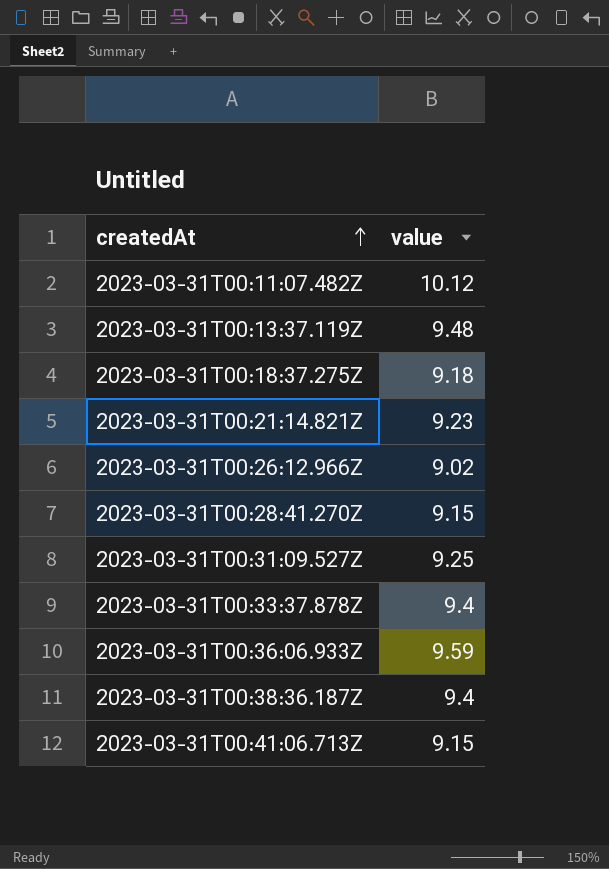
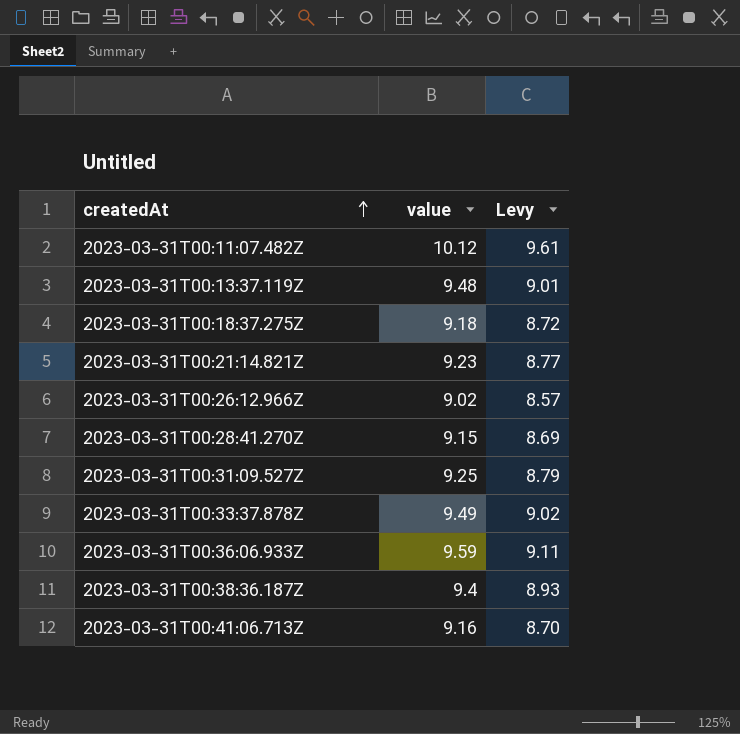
column Levy | formula: none -> [value] * 0.95
2023-03-31T00:33:37.878Z | value: 9.4 -> 9.49
2023-03-31T00:41:06.713Z | value: 9.15 -> 9.16

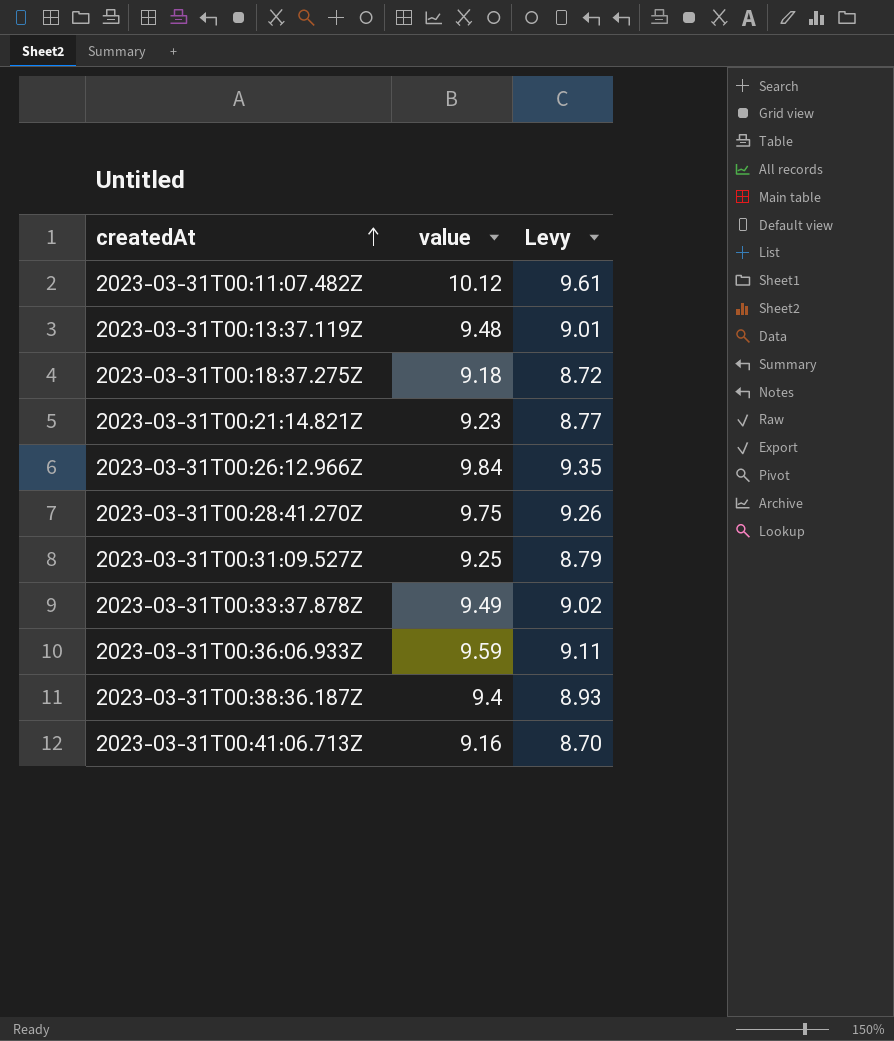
2023-03-31T00:26:12.966Z | value: 9.02 -> 9.84
2023-03-31T00:26:12.966Z | Levy: 8.57 -> 9.35
2023-03-31T00:28:41.270Z | value: 9.15 -> 9.75
2023-03-31T00:28:41.270Z | Levy: 8.69 -> 9.26

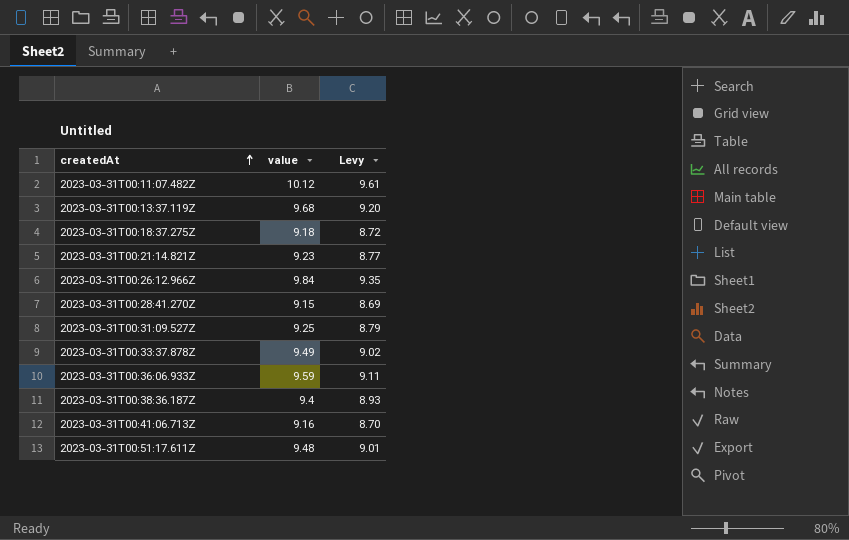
2023-03-31T00:13:37.119Z | value: 9.48 -> 9.68
2023-03-31T00:13:37.119Z | Levy: 9.01 -> 9.20
2023-03-31T00:28:41.270Z | value: 9.75 -> 9.15
2023-03-31T00:28:41.270Z | Levy: 9.26 -> 8.69
row 2023-03-31T00:51:17.611Z: none -> 9.48 | 9.01

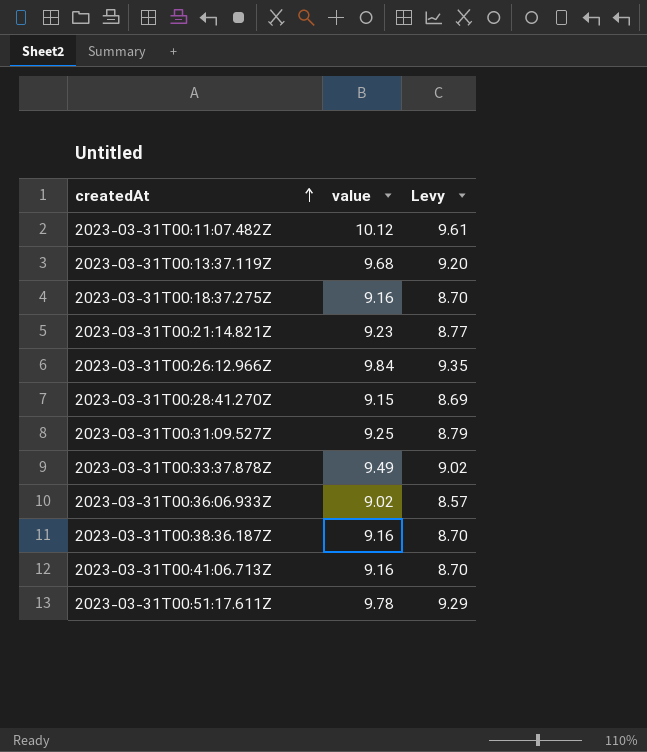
2023-03-31T00:18:37.275Z | value: 9.18 -> 9.16
2023-03-31T00:18:37.275Z | Levy: 8.72 -> 8.70
2023-03-31T00:36:06.933Z | value: 9.59 -> 9.02
2023-03-31T00:36:06.933Z | Levy: 9.11 -> 8.57
2023-03-31T00:38:36.187Z | value: 9.4 -> 9.16
2023-03-31T00:38:36.187Z | Levy: 8.93 -> 8.70
2023-03-31T00:51:17.611Z | value: 9.48 -> 9.78
2023-03-31T00:51:17.611Z | Levy: 9.01 -> 9.29

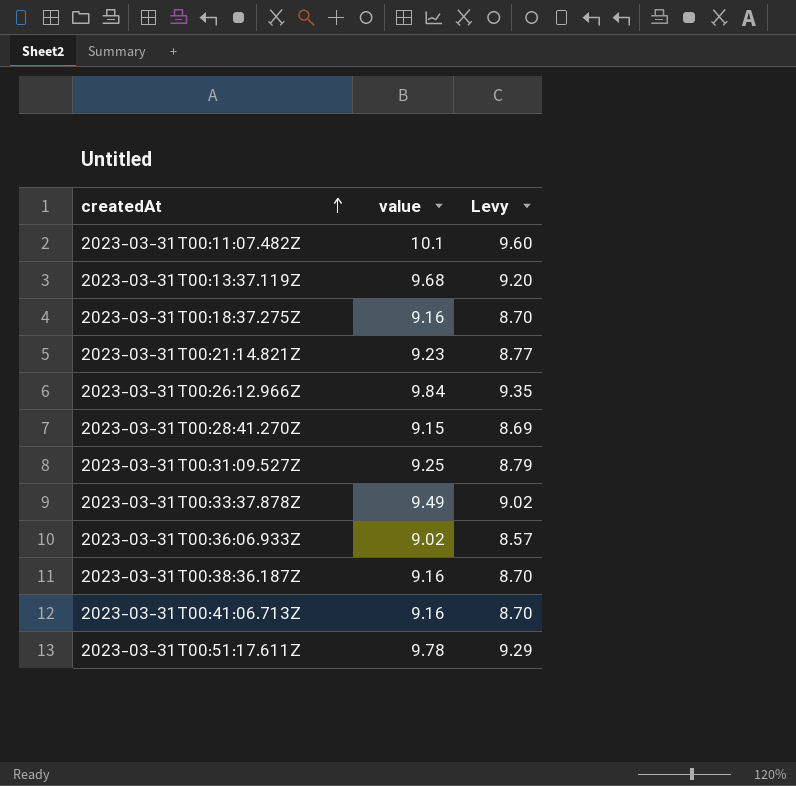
2023-03-31T00:11:07.482Z | value: 10.12 -> 10.1
2023-03-31T00:11:07.482Z | Levy: 9.61 -> 9.60

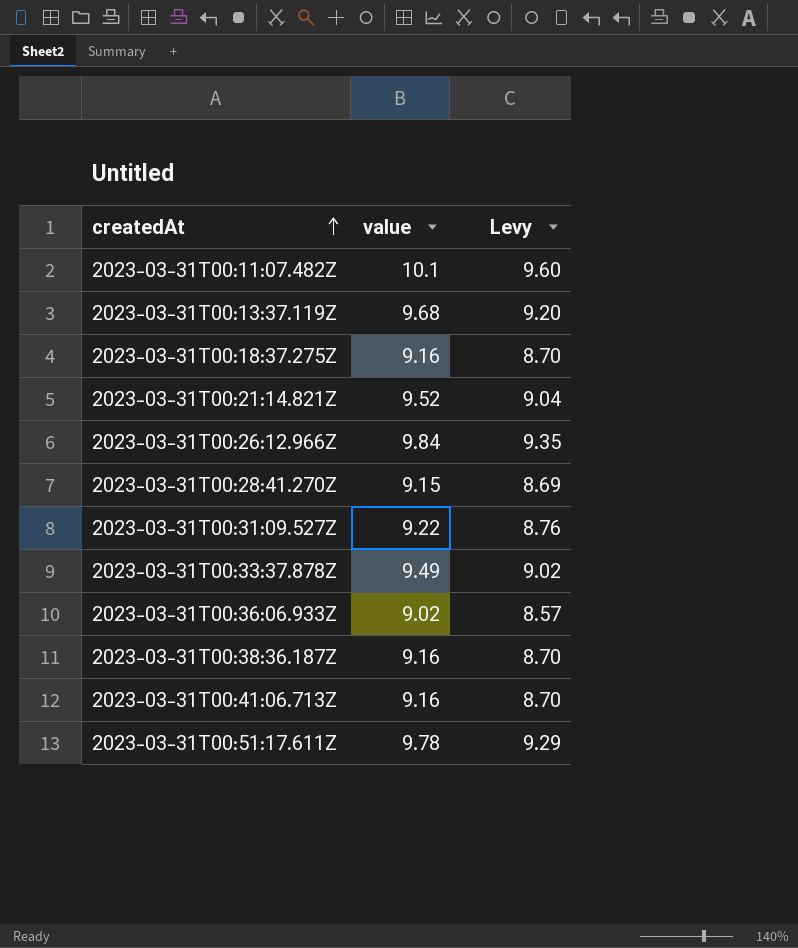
2023-03-31T00:21:14.821Z | value: 9.23 -> 9.52
2023-03-31T00:21:14.821Z | Levy: 8.77 -> 9.04
2023-03-31T00:31:09.527Z | value: 9.25 -> 9.22
2023-03-31T00:31:09.527Z | Levy: 8.79 -> 8.76

